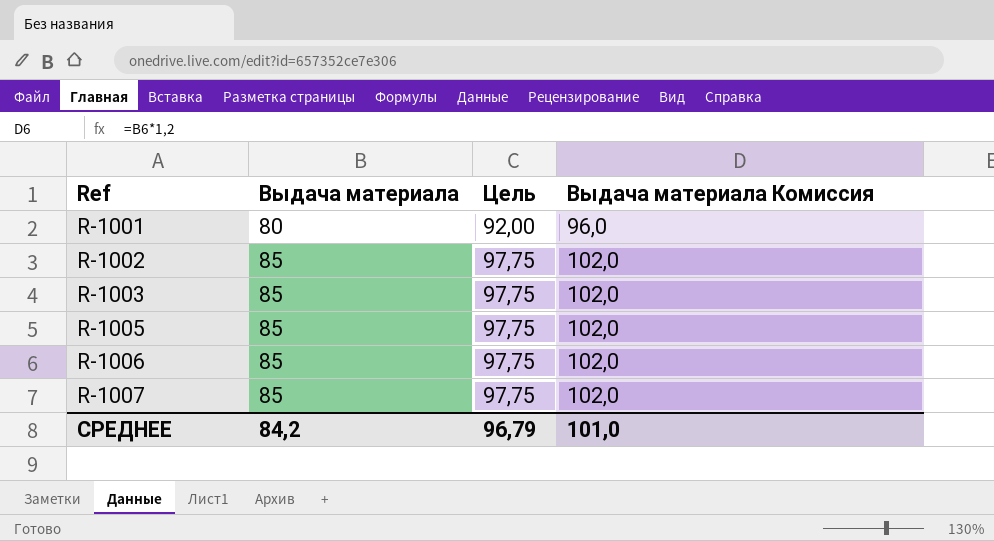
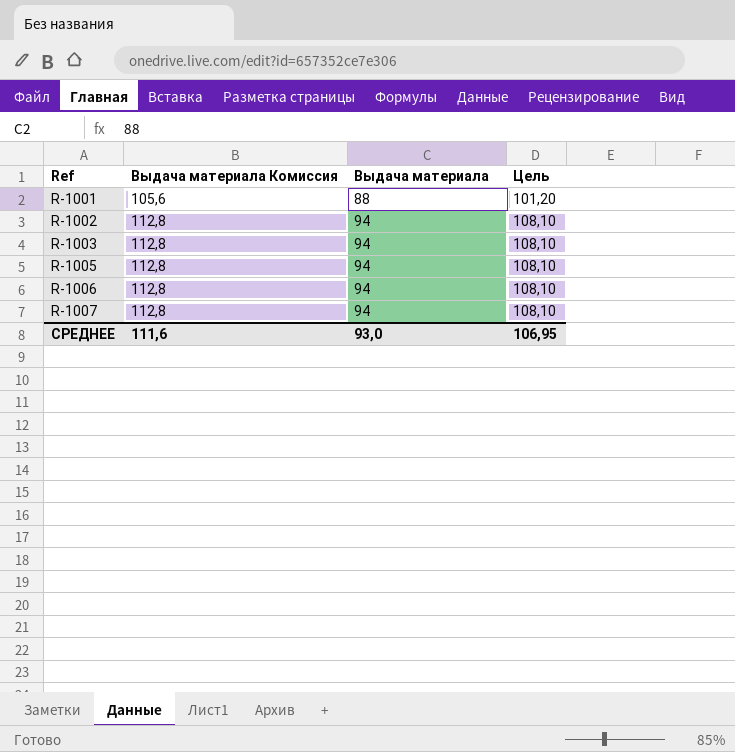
column Выдача материала Комиссия | position: 4 -> 2
R-1001 | Выдача материала Комиссия: 96,0 -> 105,6
R-1001 | Выдача материала: 80 -> 88
R-1001 | Цель: 92,00 -> 101,20
R-1002 | Выдача материала Комиссия: 102,0 -> 112,8
R-1002 | Выдача материала: 85 -> 94
R-1002 | Цель: 97,75 -> 108,10
R-1003 | Выдача материала Комиссия: 102,0 -> 112,8
R-1003 | Выдача материала: 85 -> 94
R-1003 | Цель: 97,75 -> 108,10
R-1005 | Выдача материала Комиссия: 102,0 -> 112,8
R-1005 | Выдача материала: 85 -> 94
R-1005 | Цель: 97,75 -> 108,10
R-1006 | Выдача материала Комиссия: 102,0 -> 112,8
R-1006 | Выдача материала: 85 -> 94
R-1006 | Цель: 97,75 -> 108,10
R-1007 | Выдача материала Комиссия: 102,0 -> 112,8
R-1007 | Выдача материала: 85 -> 94
R-1007 | Цель: 97,75 -> 108,10
СРЕДНЕЕ | Выдача материала Комиссия: 101,0 -> 111,6
СРЕДНЕЕ | Выдача материала: 84,2 -> 93,0
СРЕДНЕЕ | Цель: 96,79 -> 106,95

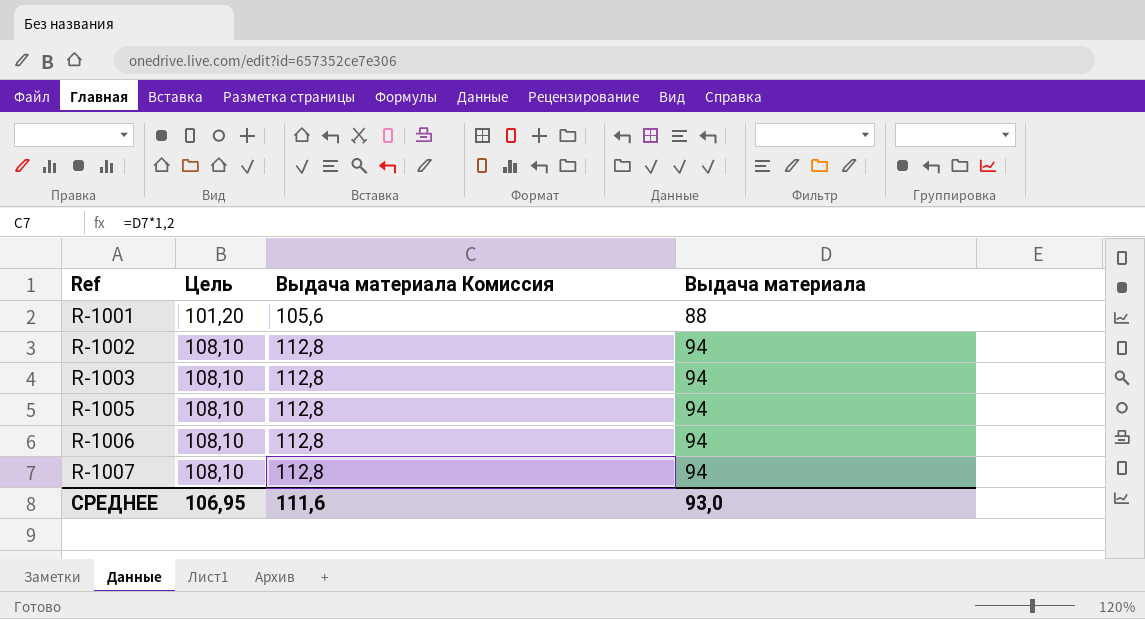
column Цель | position: 4 -> 2

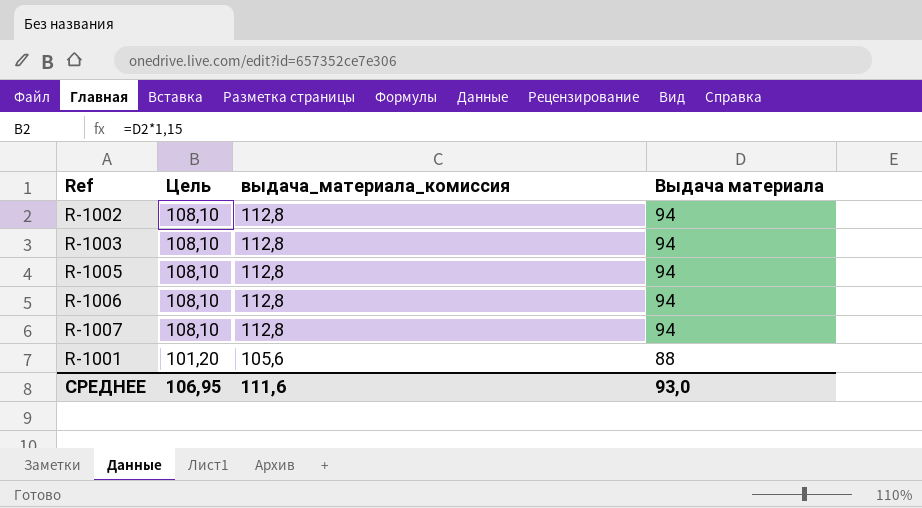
row order: Ref ascending -> Цель descending
column name: Выдача материала Комиссия -> выдача_материала_комиссия

